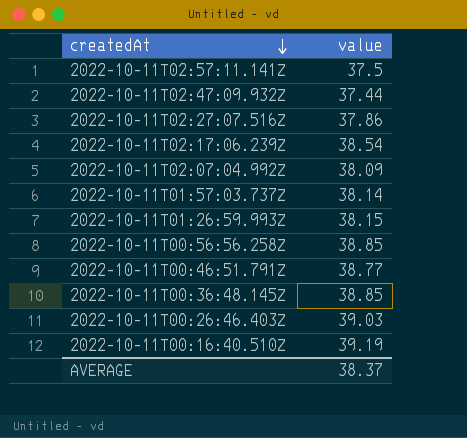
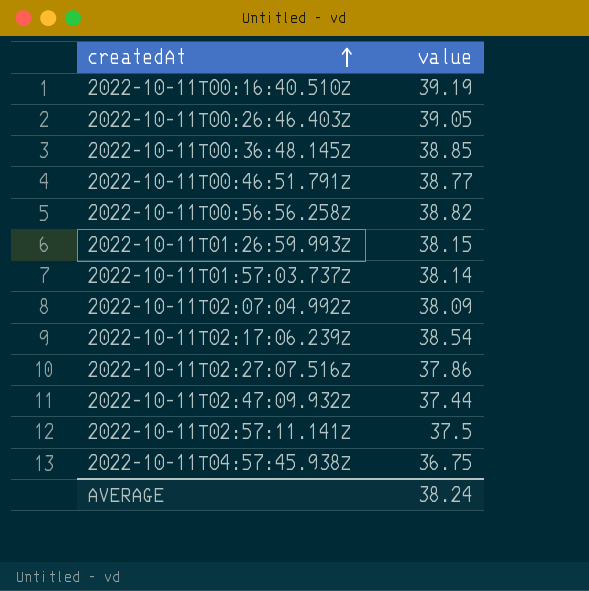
row order: createdAt descending -> createdAt ascending
2022-10-11T00:26:46.403Z | value: 39.03 -> 39.05
2022-10-11T00:56:56.258Z | value: 38.85 -> 38.82
row 2022-10-11T04:57:45.938Z: none -> 36.75
AVERAGE | value: 38.37 -> 38.24

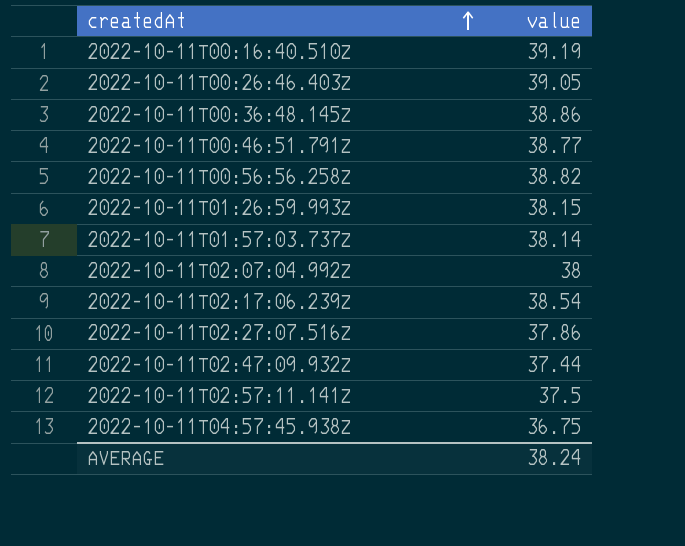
2022-10-11T00:36:48.145Z | value: 38.85 -> 38.86
2022-10-11T02:07:04.992Z | value: 38.09 -> 38

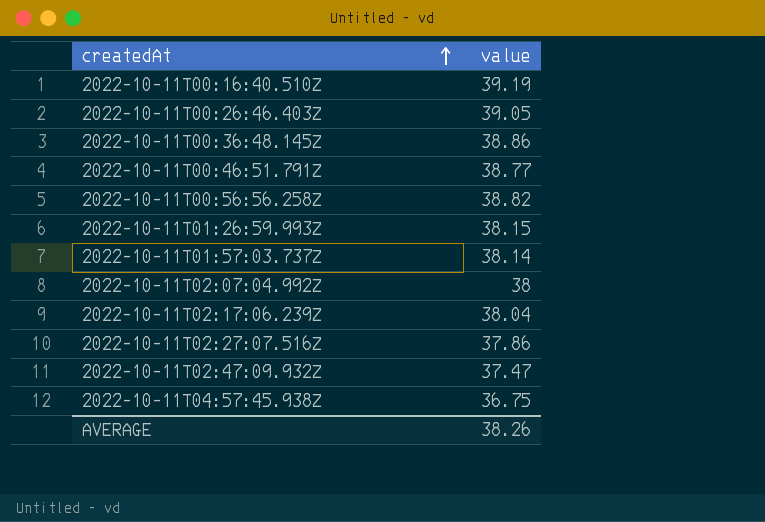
row 2022-10-11T02:57:11.141Z: 37.5 -> none
2022-10-11T02:17:06.239Z | value: 38.54 -> 38.04
2022-10-11T02:47:09.932Z | value: 37.44 -> 37.47
AVERAGE | value: 38.24 -> 38.26

